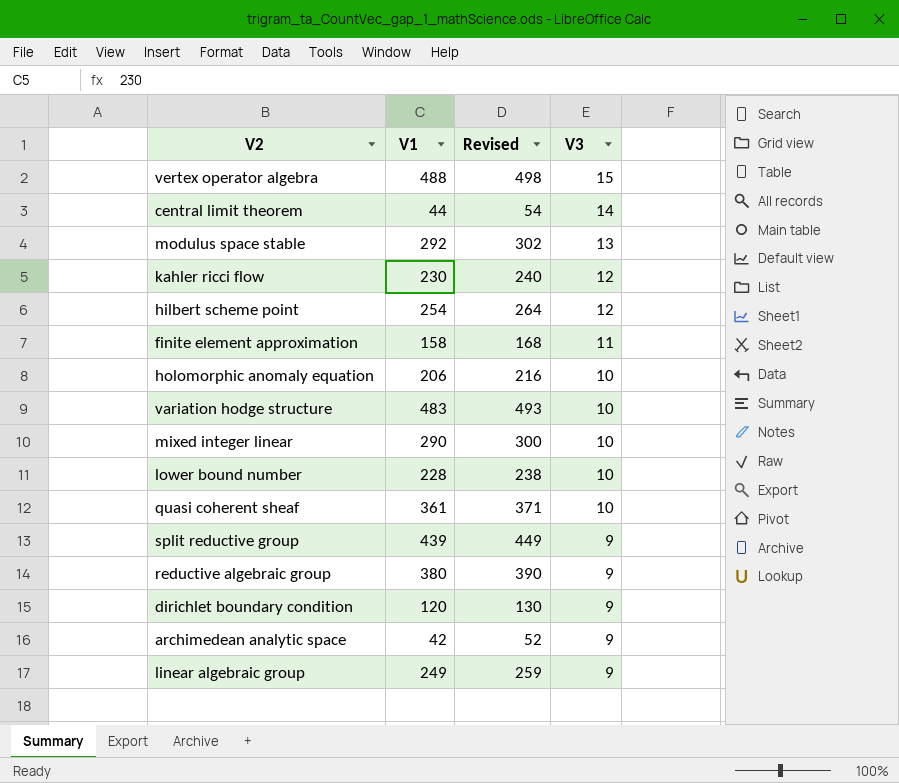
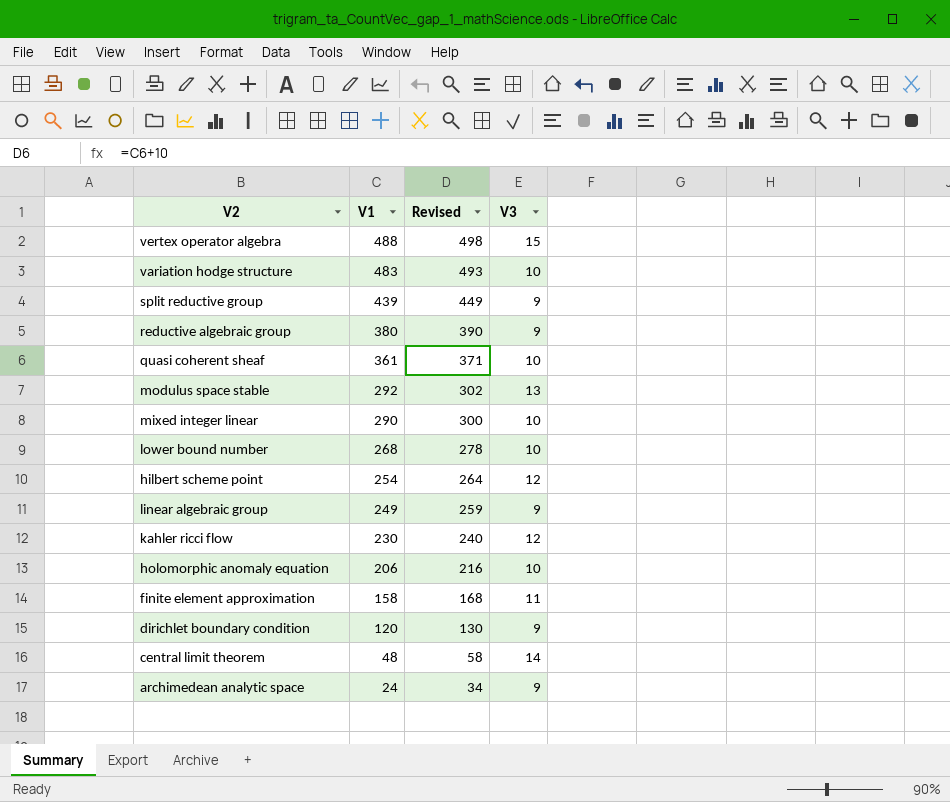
row order: V3 descending -> V1 descending
lower bound number | V1: 228 -> 268
lower bound number | Revised: 238 -> 278
central limit theorem | V1: 44 -> 48
central limit theorem | Revised: 54 -> 58
archimedean analytic space | V1: 42 -> 24
archimedean analytic space | Revised: 52 -> 34

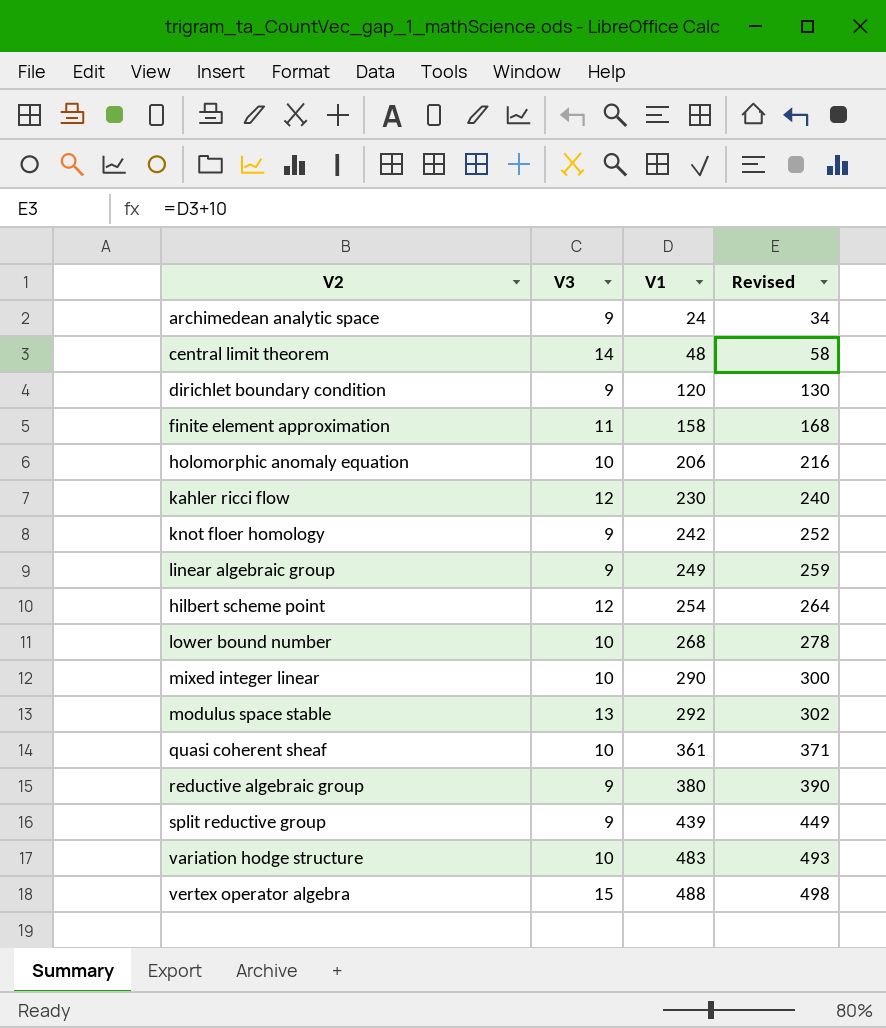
row order: V1 descending -> V1 ascending
column V3 | position: 4 -> 2
row knot floer homology: none -> 9 | 242 | 252

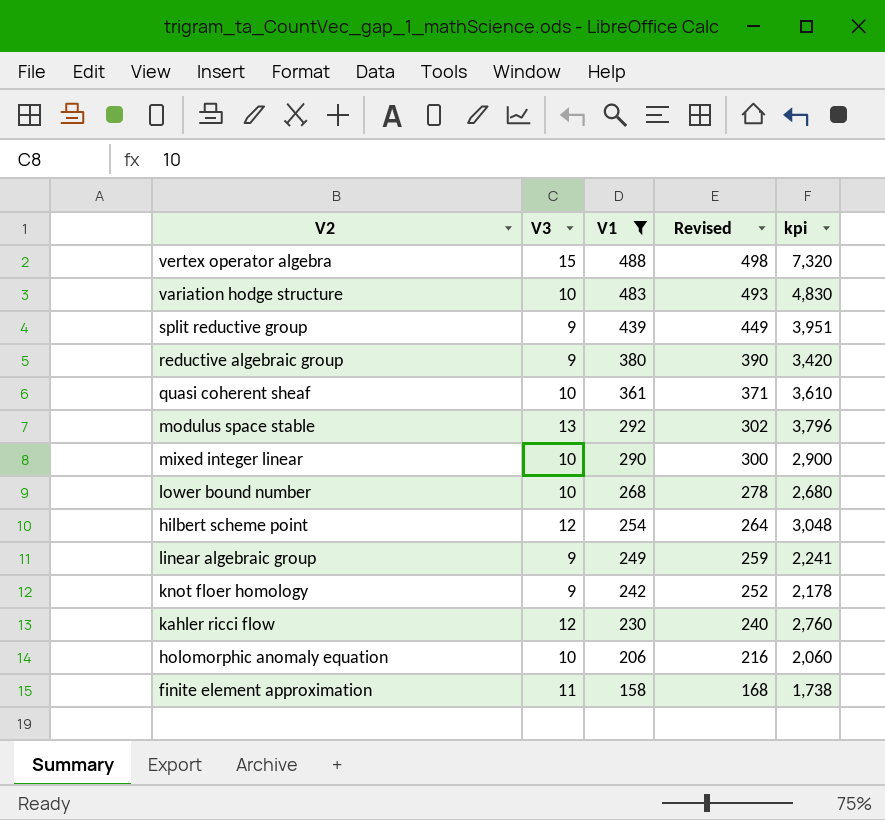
filter: none -> V1 >= 158
row order: V1 ascending -> V1 descending
column kpi | formula: none -> [V3] * [V1]

